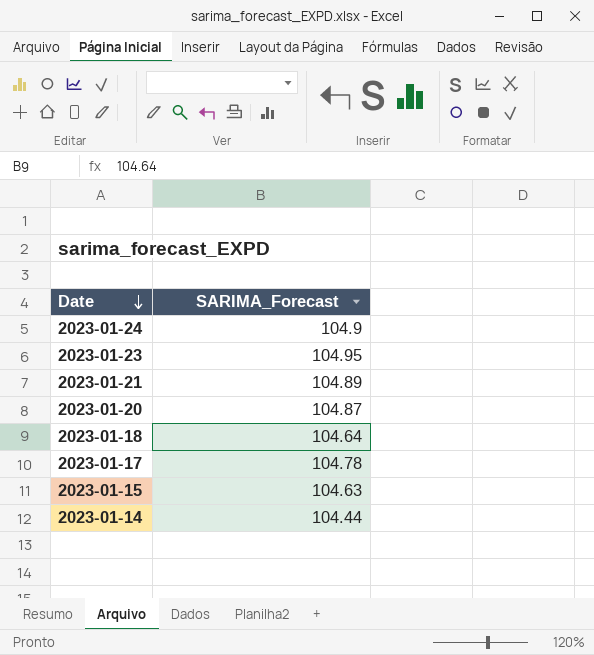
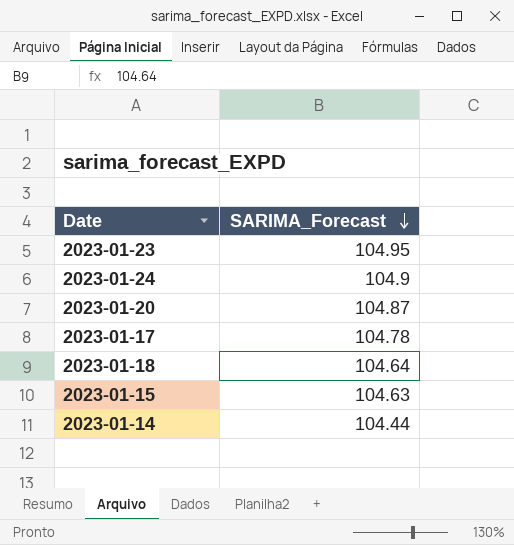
row order: Date descending -> SARIMA_Forecast descending
row 2023-01-21: 104.89 -> none

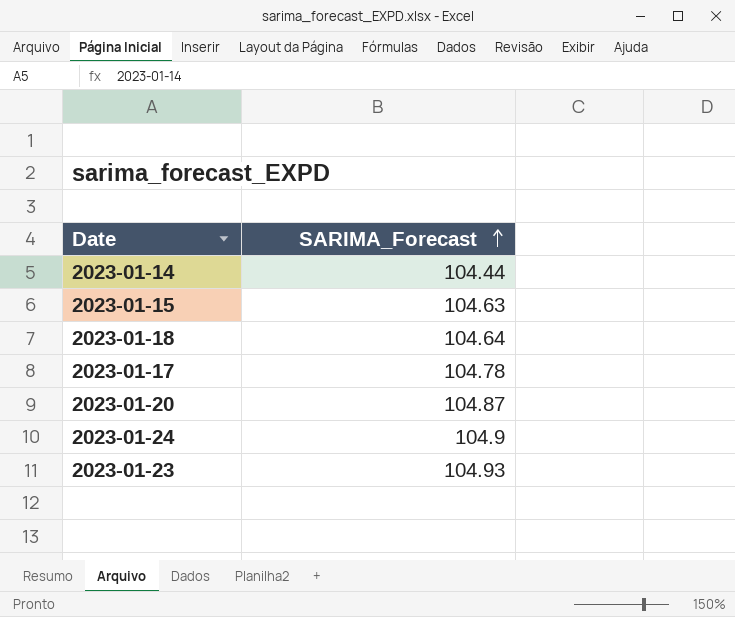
row order: SARIMA_Forecast descending -> SARIMA_Forecast ascending
2023-01-23 | SARIMA_Forecast: 104.95 -> 104.93

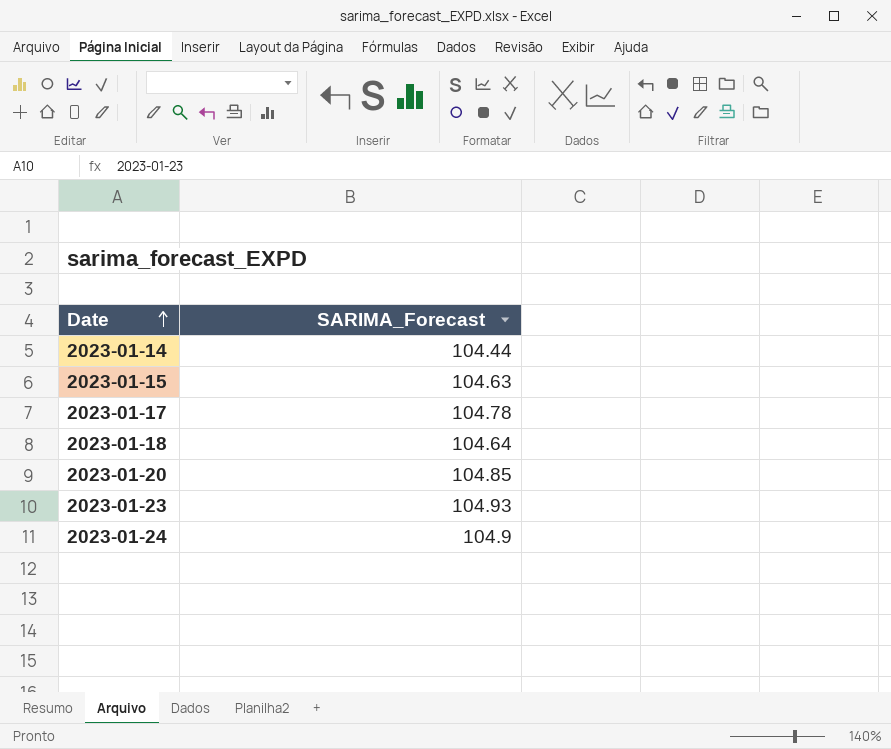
row order: SARIMA_Forecast ascending -> Date ascending
2023-01-20 | SARIMA_Forecast: 104.87 -> 104.85

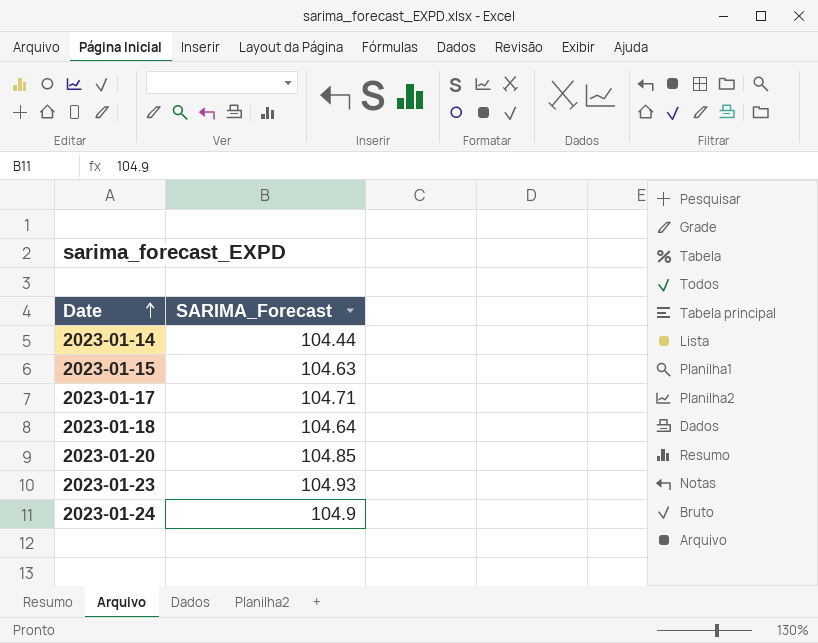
2023-01-17 | SARIMA_Forecast: 104.78 -> 104.71

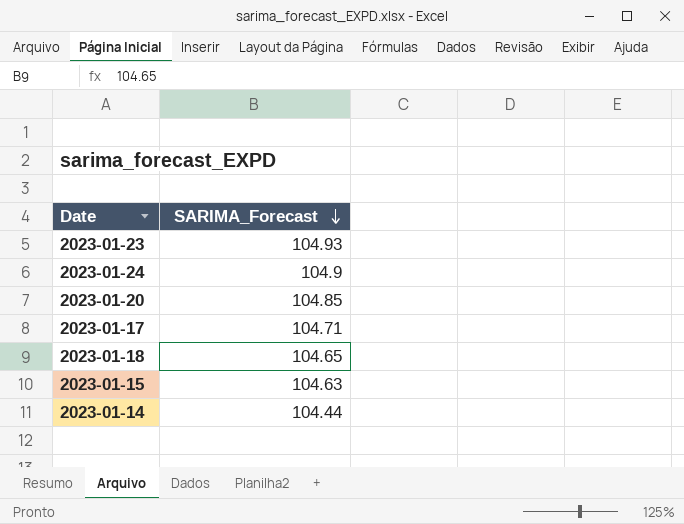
row order: Date ascending -> SARIMA_Forecast descending
2023-01-18 | SARIMA_Forecast: 104.64 -> 104.65

